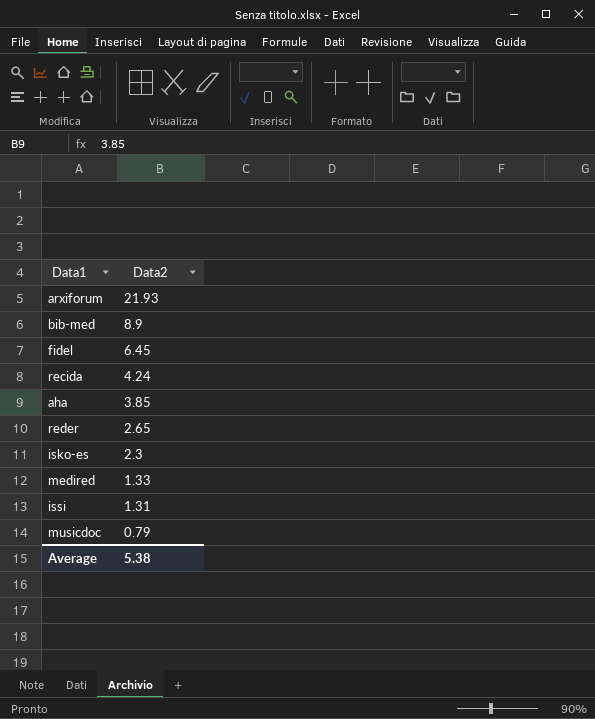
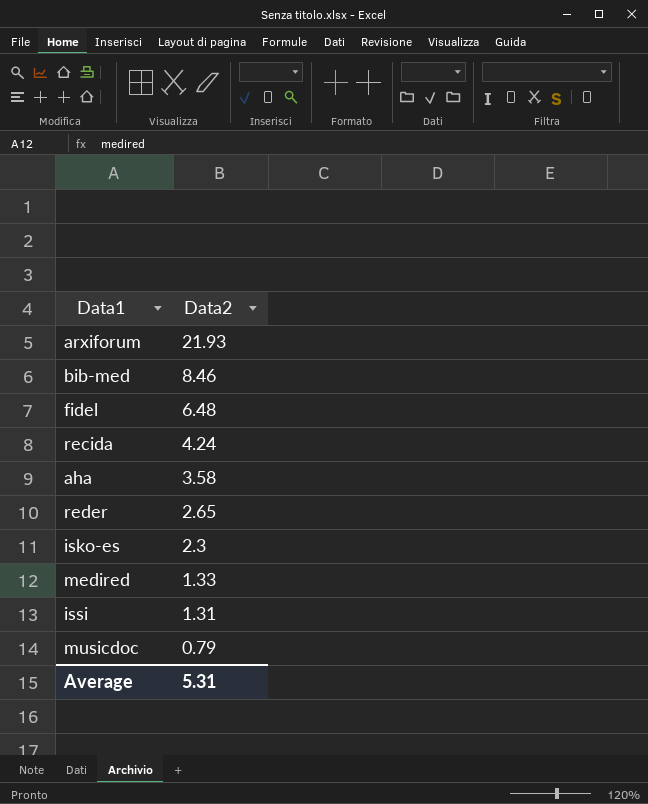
bib-med | Data2: 8.9 -> 8.46
fidel | Data2: 6.45 -> 6.48
aha | Data2: 3.85 -> 3.58
Average | Data2: 5.38 -> 5.31

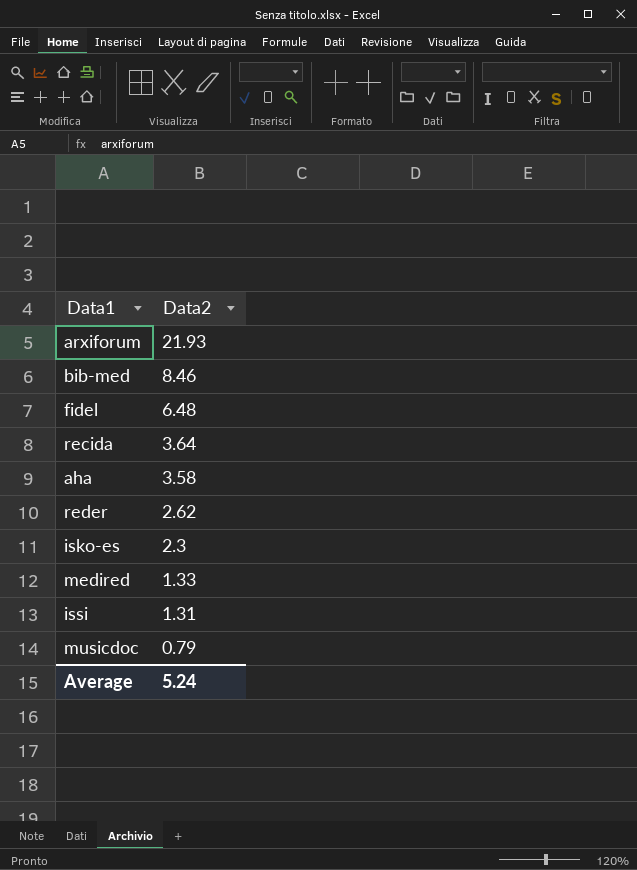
recida | Data2: 4.24 -> 3.64
reder | Data2: 2.65 -> 2.62
Average | Data2: 5.31 -> 5.24

